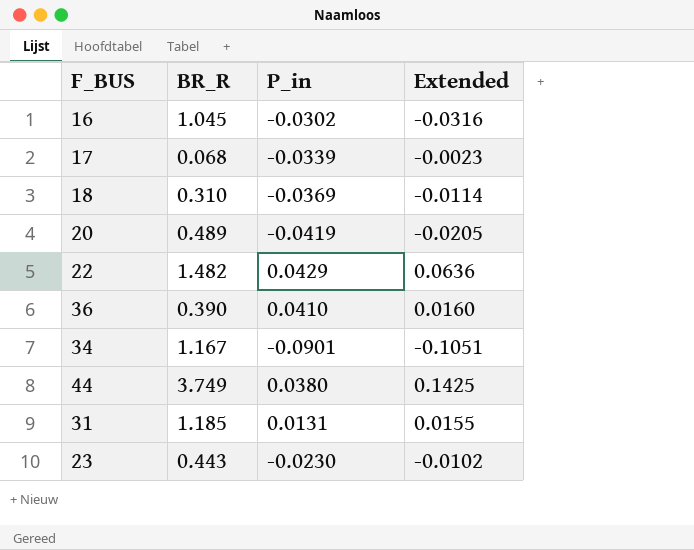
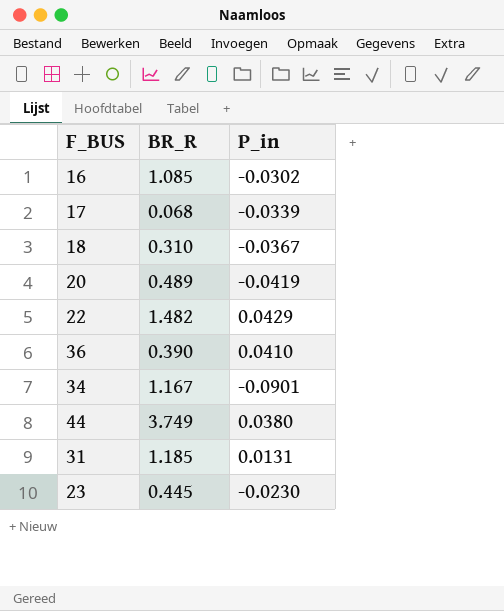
column Extended | formula: [BR_R] * [P_in] -> none
16 | BR_R: 1.045 -> 1.085
18 | P_in: -0.0369 -> -0.0367
23 | BR_R: 0.443 -> 0.445

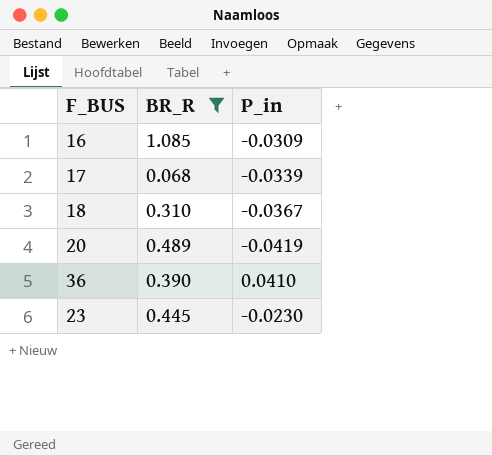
filter: none -> BR_R <= 1.085
16 | P_in: -0.0302 -> -0.0309

